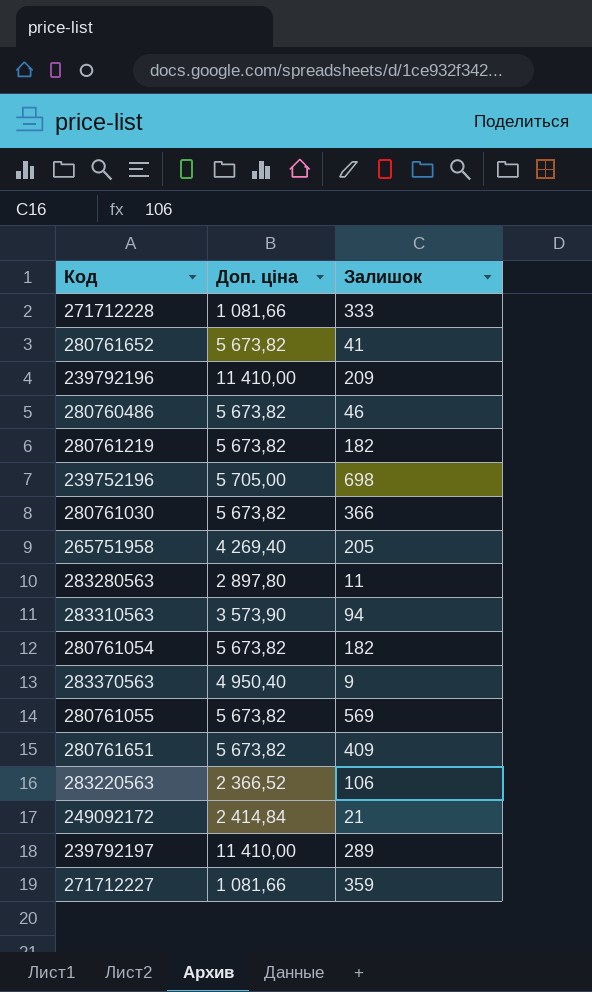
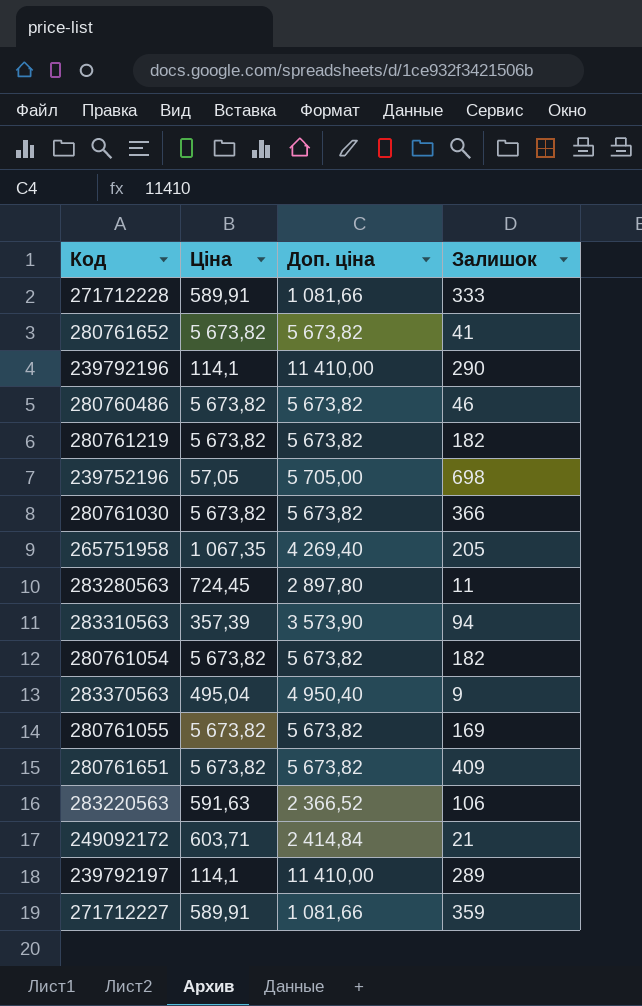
column Ціна | position: none -> 2
239792196 | Залишок: 209 -> 290
280761055 | Залишок: 569 -> 169

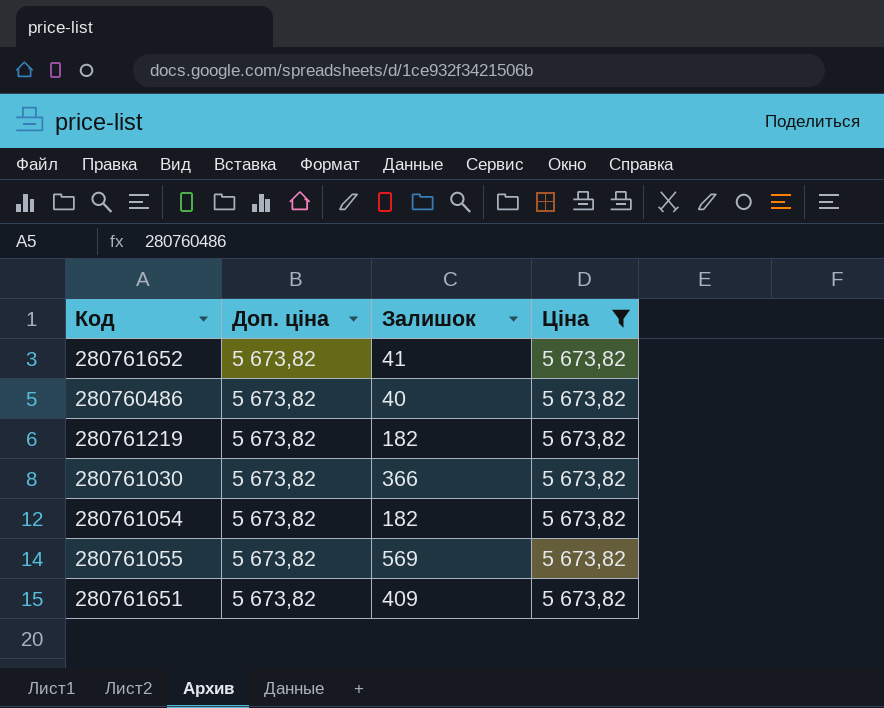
filter: none -> Ціна = 5 673,82
column Ціна | position: 2 -> 4
280760486 | Залишок: 46 -> 40
280761055 | Залишок: 169 -> 569

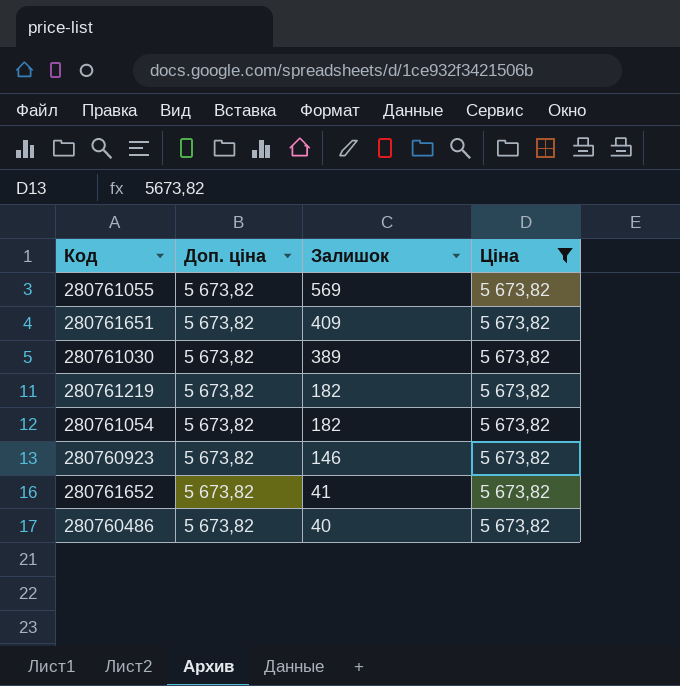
row order: none -> Залишок descending
280761030 | Залишок: 366 -> 389
row 280760923: none -> 5 673,82 | 146 | 5 673,82

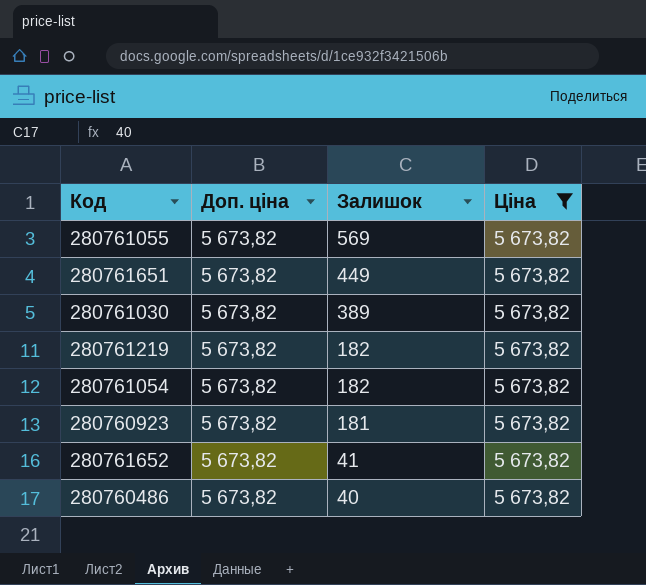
280761651 | Залишок: 409 -> 449
280760923 | Залишок: 146 -> 181

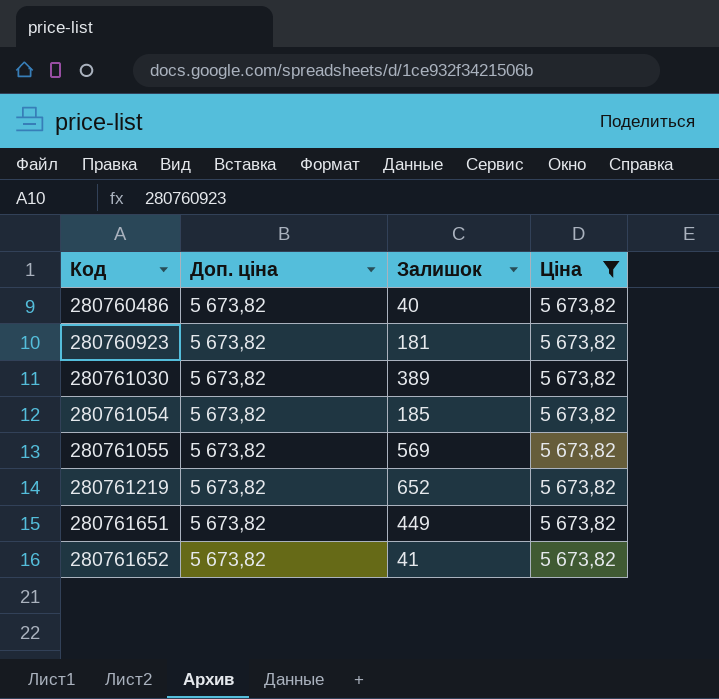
row order: Залишок descending -> Код ascending
280761054 | Залишок: 182 -> 185
280761219 | Залишок: 182 -> 652

